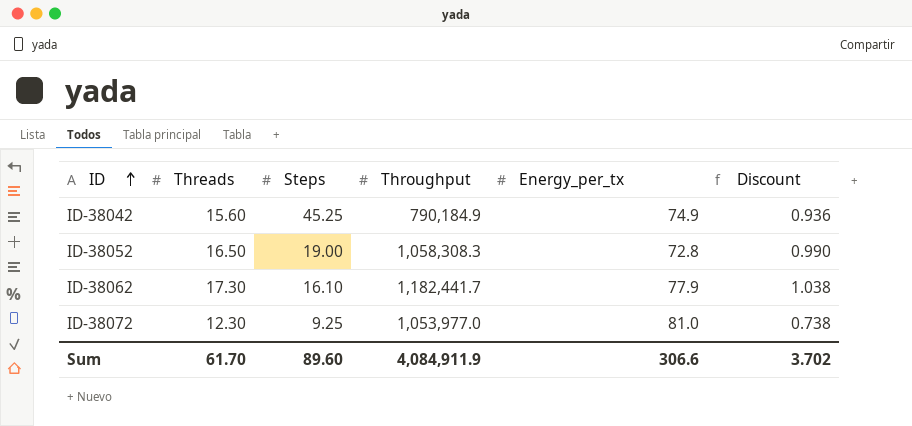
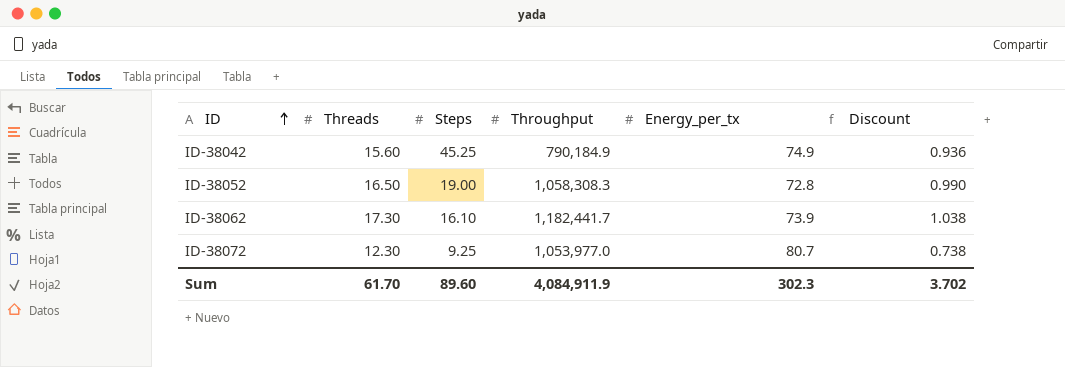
ID-38062 | Energy_per_tx: 77.9 -> 73.9
ID-38072 | Energy_per_tx: 81.0 -> 80.7
Sum | Energy_per_tx: 306.6 -> 302.3

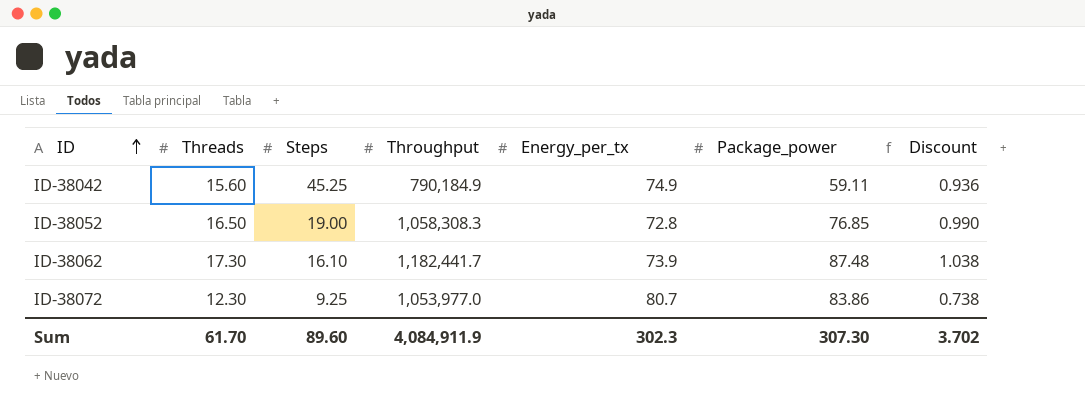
column Package_power | position: none -> 6

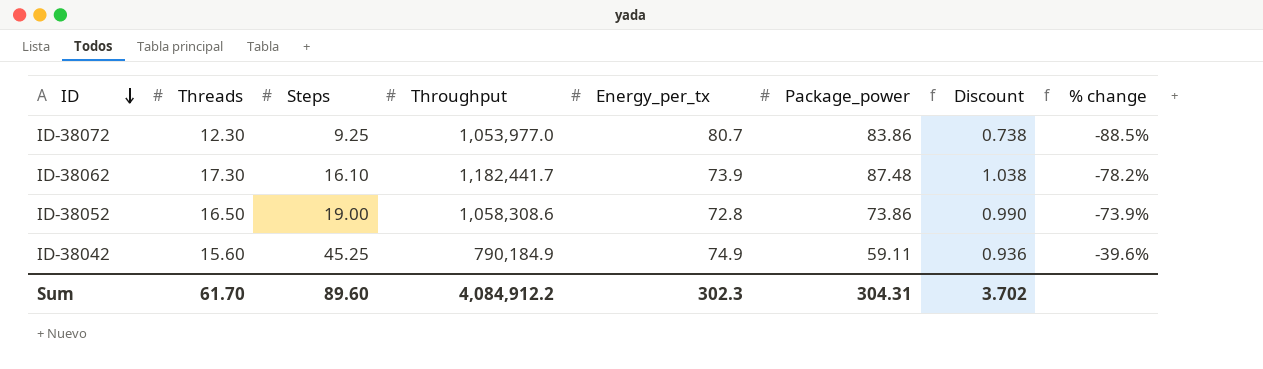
row order: ID ascending -> ID descending
column % change | formula: none -> ([Steps] - [Energy_per_tx]) / [Energy_per_tx]
ID-38052 | Throughput: 1,058,308.3 -> 1,058,308.6
ID-38052 | Package_power: 76.85 -> 73.86
Sum | Throughput: 4,084,911.9 -> 4,084,912.2
Sum | Package_power: 307.30 -> 304.31

